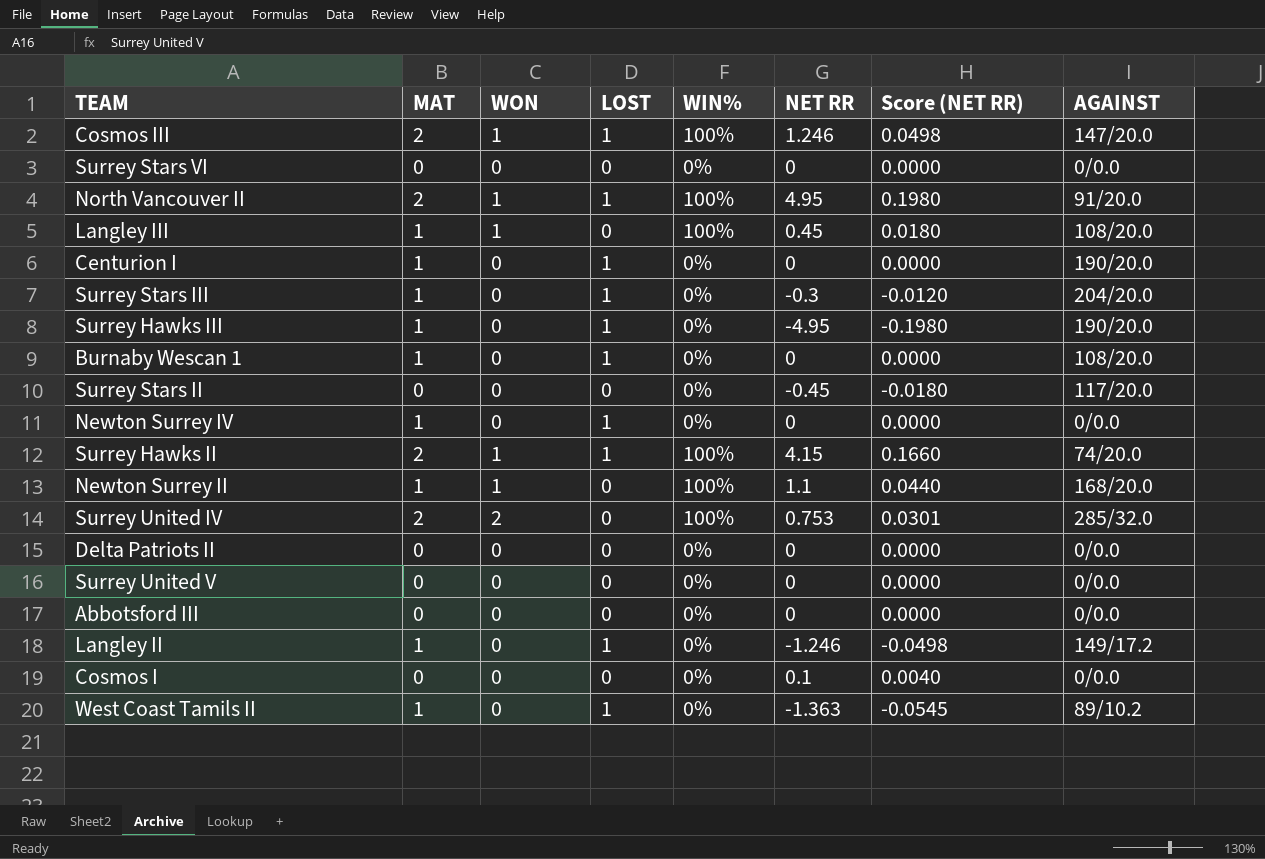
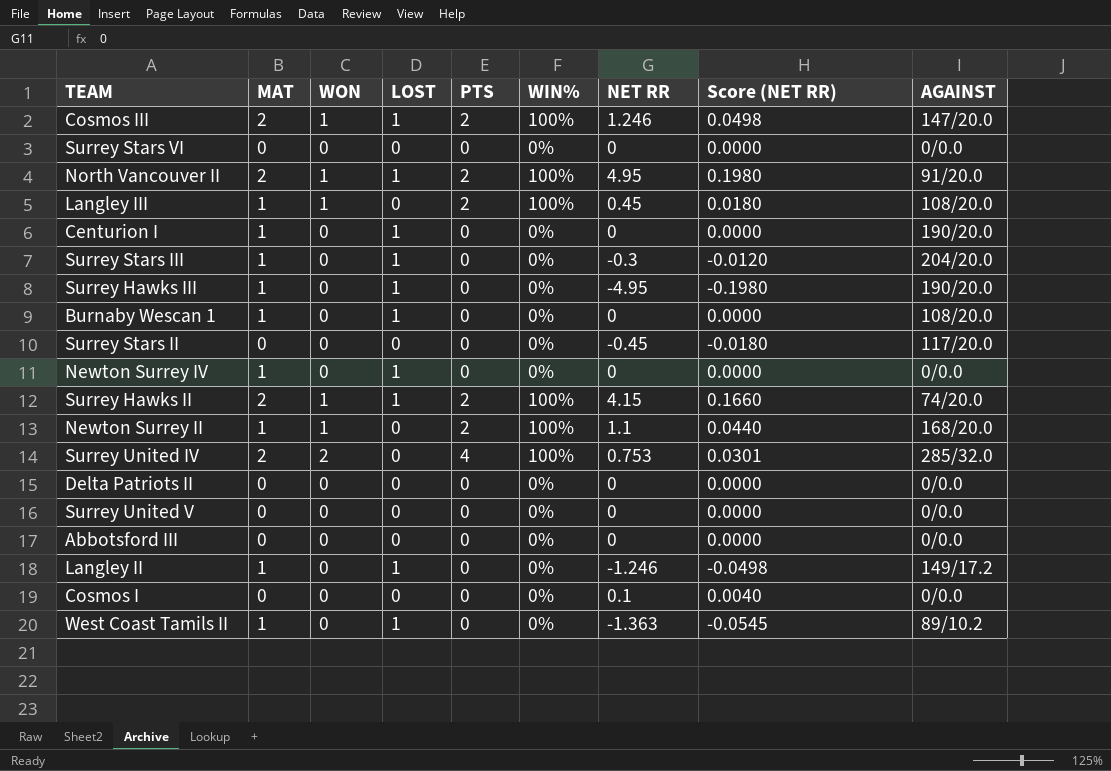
column PTS | position: none -> 5

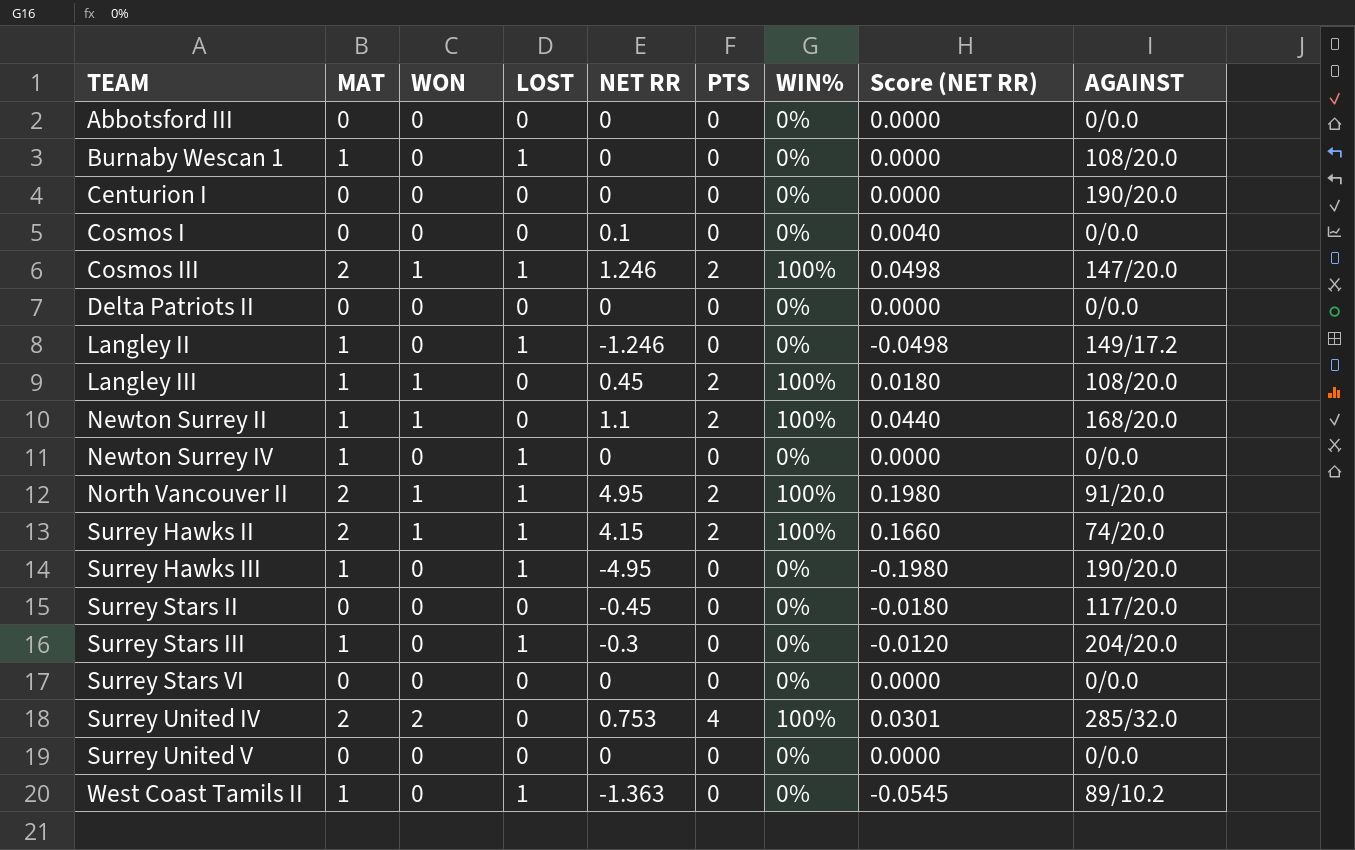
row order: none -> TEAM ascending
column NET RR | position: 7 -> 5
Centurion I | MAT: 1 -> 0
Centurion I | LOST: 1 -> 0

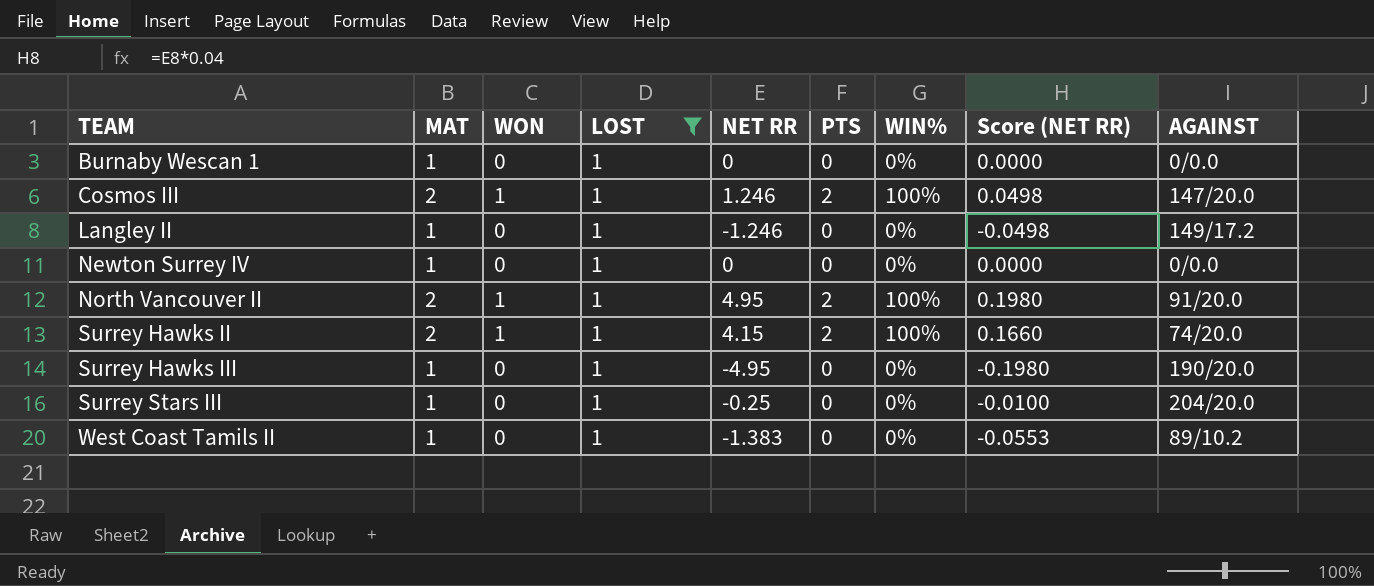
filter: none -> LOST = 1
Burnaby Wescan 1 | AGAINST: 108/20.0 -> 0/0.0
Surrey Stars III | NET RR: -0.3 -> -0.25
Surrey Stars III | Score (NET RR): -0.0120 -> -0.0100
West Coast Tamils II | NET RR: -1.363 -> -1.383
West Coast Tamils II | Score (NET RR): -0.0545 -> -0.0553

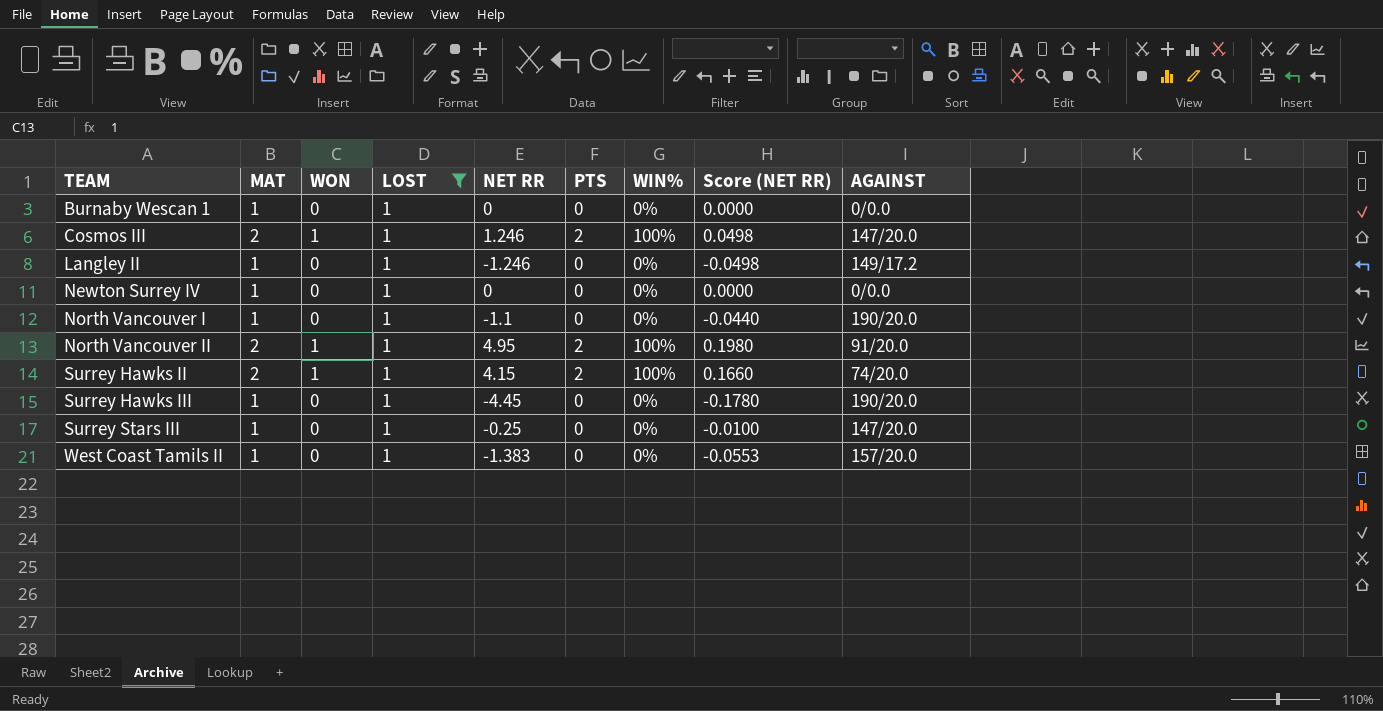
row North Vancouver I: none -> 1 | 0 | 1 | -1.1 | 0 | 0% | -0.0440 | 190/20.0
Surrey Hawks III | NET RR: -4.95 -> -4.45
Surrey Hawks III | Score (NET RR): -0.1980 -> -0.1780
Surrey Stars III | AGAINST: 204/20.0 -> 147/20.0
West Coast Tamils II | AGAINST: 89/10.2 -> 157/20.0

